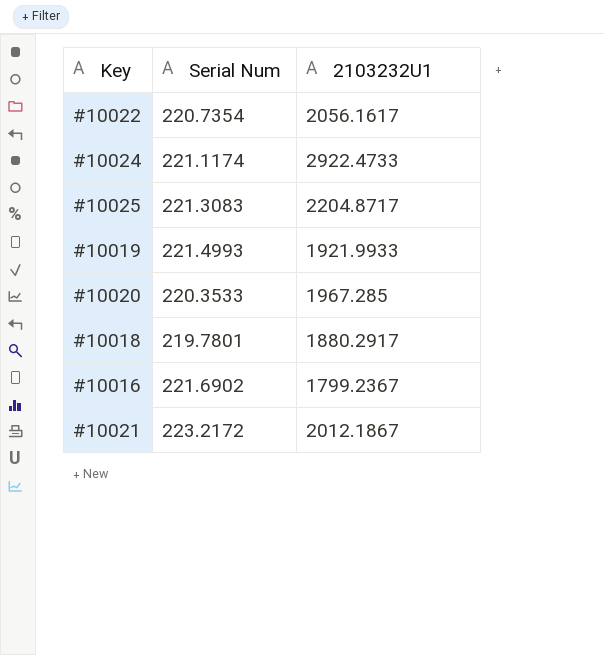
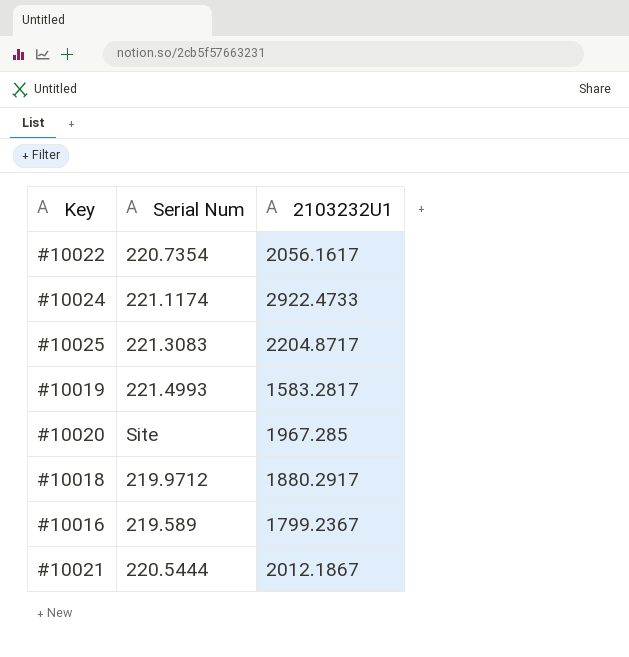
#10019 | 2103232U1: 1921.9933 -> 1583.2817
#10020 | Serial Num: 220.3533 -> Site
#10018 | Serial Num: 219.7801 -> 219.9712
#10016 | Serial Num: 221.6902 -> 219.589
#10021 | Serial Num: 223.2172 -> 220.5444

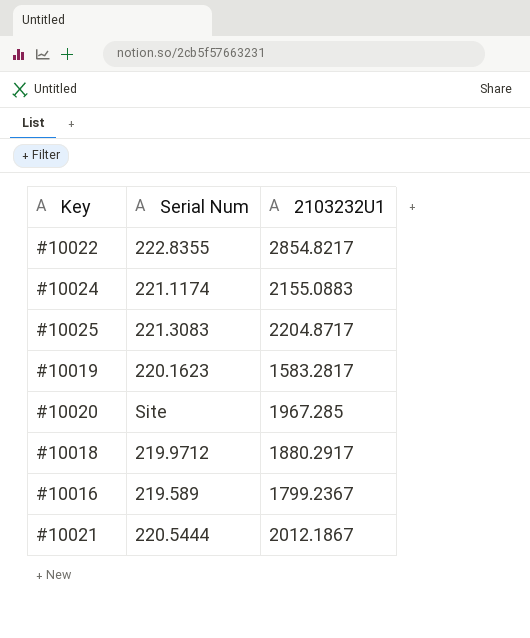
#10022 | Serial Num: 220.7354 -> 222.8355
#10022 | 2103232U1: 2056.1617 -> 2854.8217
#10024 | 2103232U1: 2922.4733 -> 2155.0883
#10019 | Serial Num: 221.4993 -> 220.1623

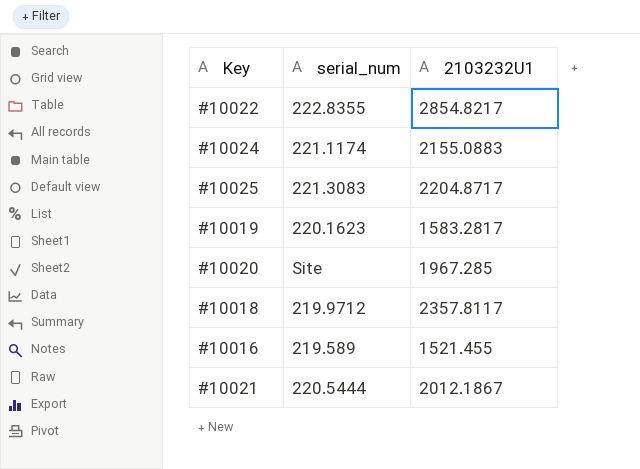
column name: Serial Num -> serial_num
#10018 | 2103232U1: 1880.2917 -> 2357.8117
#10016 | 2103232U1: 1799.2367 -> 1521.455

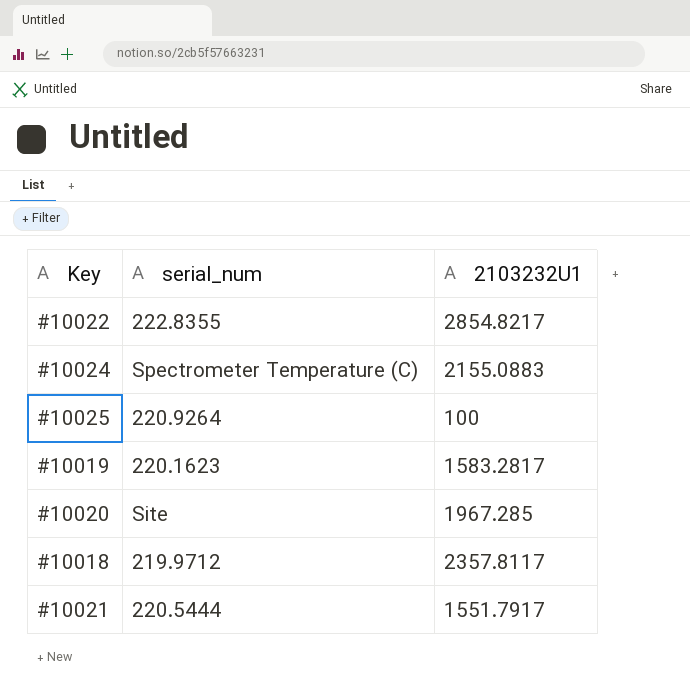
row #10016: 219.589 | 1521.455 -> none
#10024 | serial_num: 221.1174 -> Spectrometer Temperature (C)
#10025 | serial_num: 221.3083 -> 220.9264
#10025 | 2103232U1: 2204.8717 -> 100
#10021 | 2103232U1: 2012.1867 -> 1551.7917

